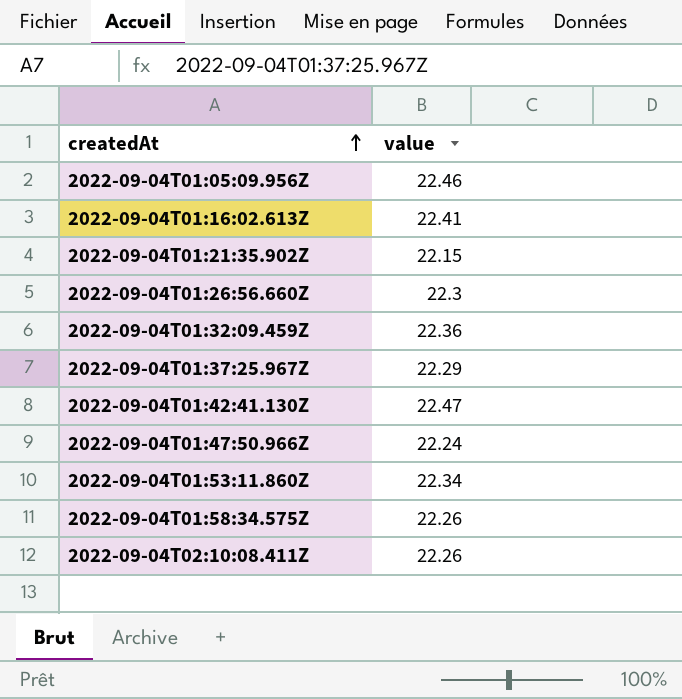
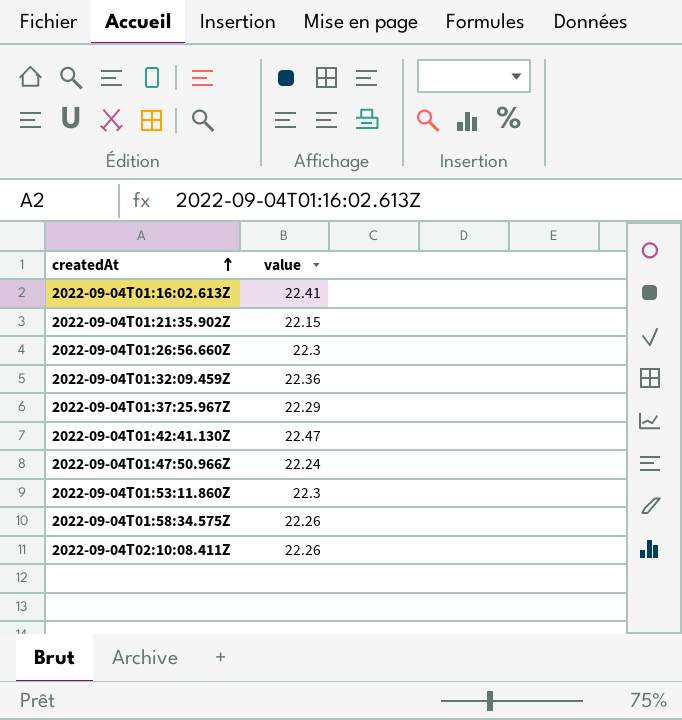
row 2022-09-04T01:05:09.956Z: 22.46 -> none
2022-09-04T01:53:11.860Z | value: 22.34 -> 22.3

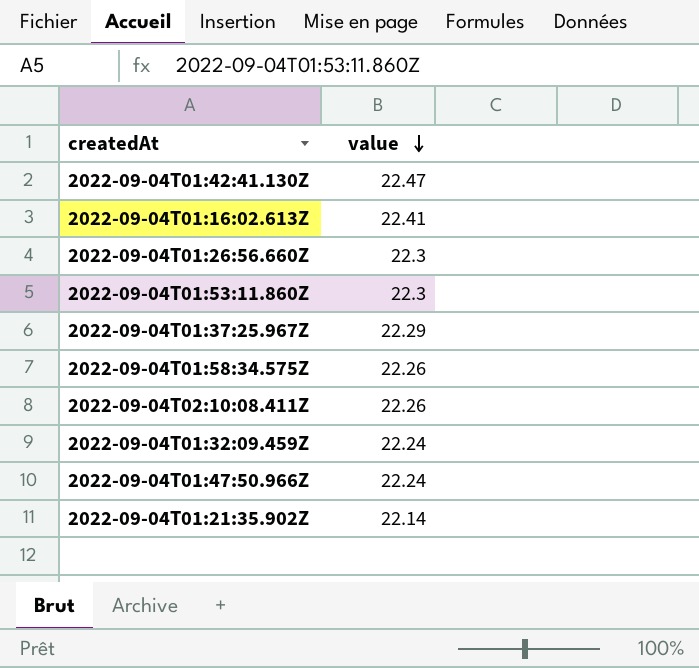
row order: createdAt ascending -> value descending
2022-09-04T01:32:09.459Z | value: 22.36 -> 22.24
2022-09-04T01:21:35.902Z | value: 22.15 -> 22.14

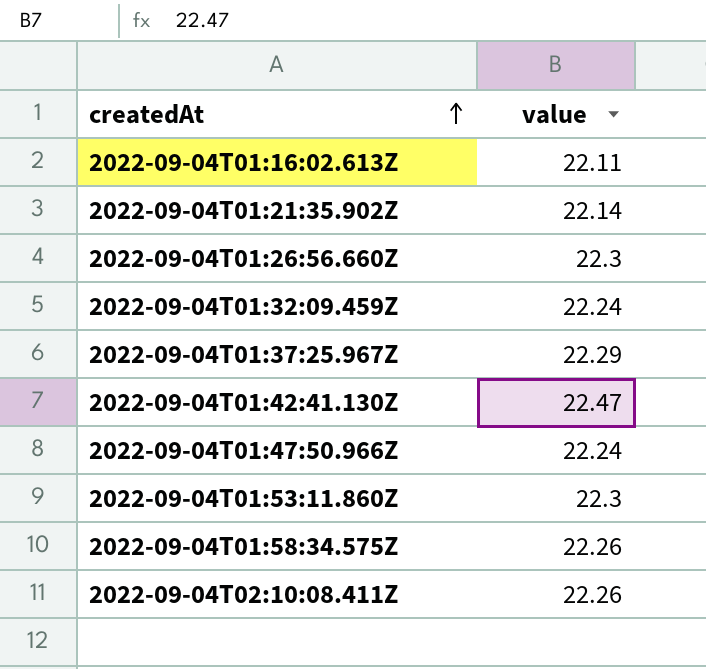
row order: value descending -> createdAt ascending
2022-09-04T01:16:02.613Z | value: 22.41 -> 22.11

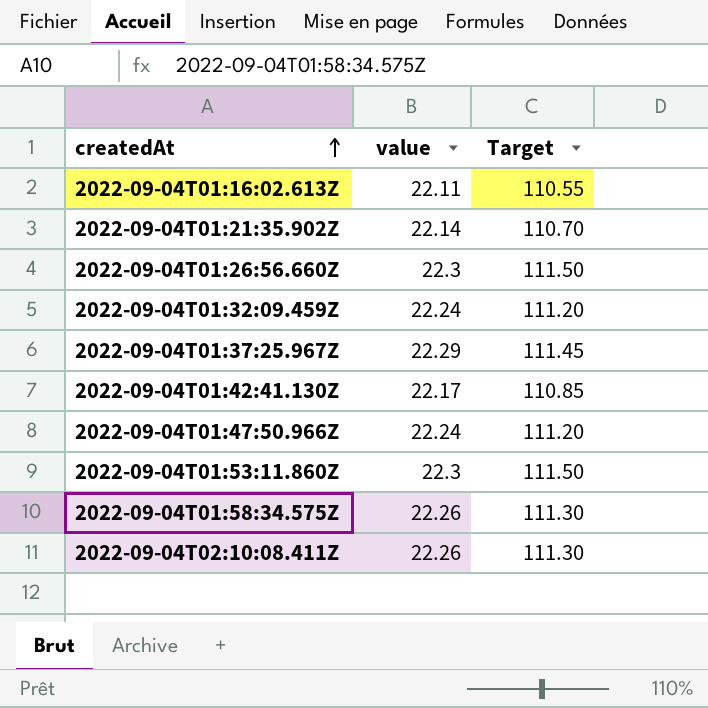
column Target | formula: none -> [value] * 5
2022-09-04T01:42:41.130Z | value: 22.47 -> 22.17

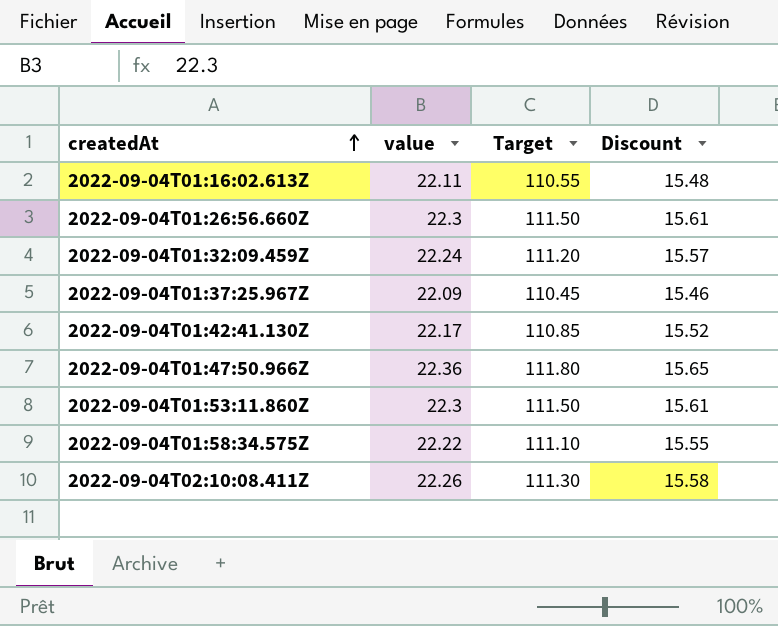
column Discount | formula: none -> [value] * 0.7
row 2022-09-04T01:21:35.902Z: 22.14 | 110.70 -> none
2022-09-04T01:37:25.967Z | value: 22.29 -> 22.09
2022-09-04T01:37:25.967Z | Target: 111.45 -> 110.45
2022-09-04T01:47:50.966Z | value: 22.24 -> 22.36
2022-09-04T01:47:50.966Z | Target: 111.20 -> 111.80
2022-09-04T01:58:34.575Z | value: 22.26 -> 22.22
2022-09-04T01:58:34.575Z | Target: 111.30 -> 111.10

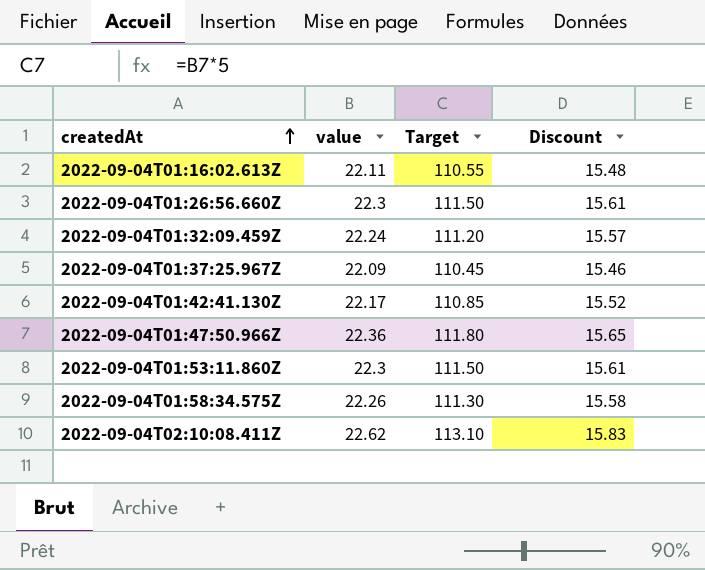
2022-09-04T01:58:34.575Z | value: 22.22 -> 22.26
2022-09-04T01:58:34.575Z | Target: 111.10 -> 111.30
2022-09-04T01:58:34.575Z | Discount: 15.55 -> 15.58
2022-09-04T02:10:08.411Z | value: 22.26 -> 22.62
2022-09-04T02:10:08.411Z | Target: 111.30 -> 113.10
2022-09-04T02:10:08.411Z | Discount: 15.58 -> 15.83

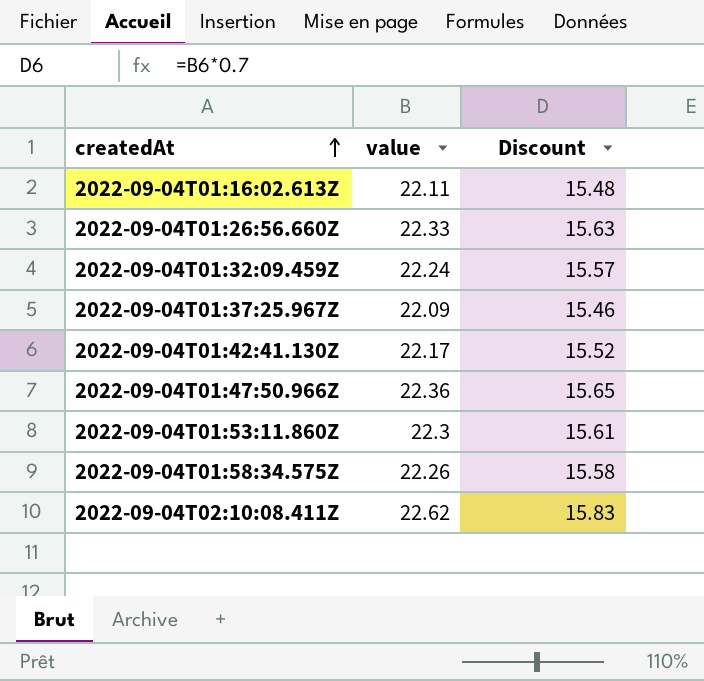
column Target | formula: [value] * 5 -> none
2022-09-04T01:26:56.660Z | value: 22.3 -> 22.33
2022-09-04T01:26:56.660Z | Discount: 15.61 -> 15.63

